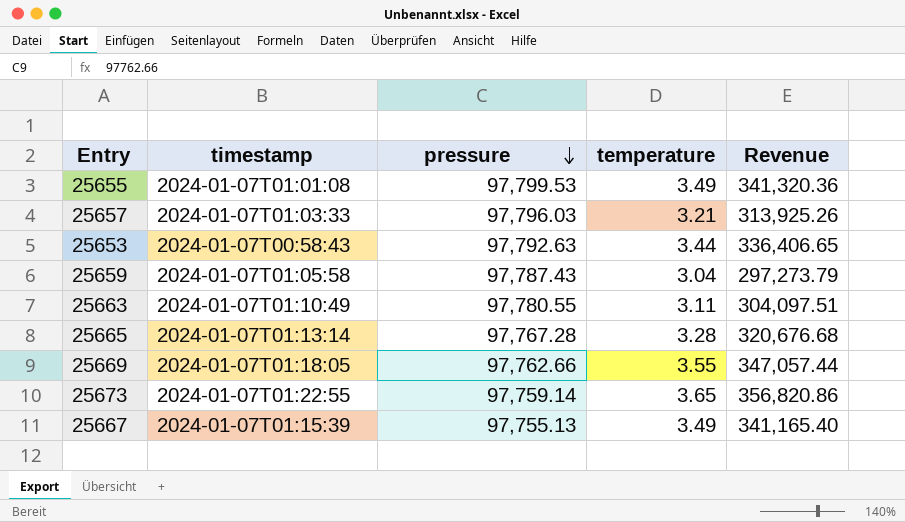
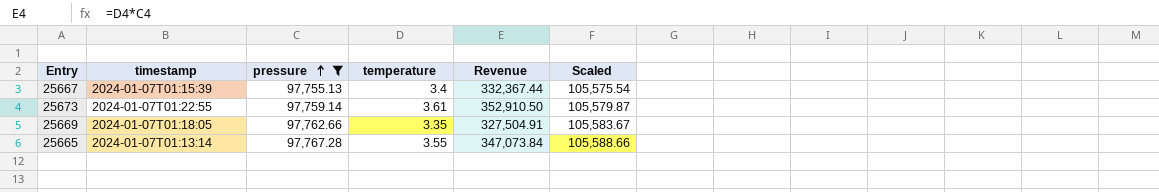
filter: none -> pressure <= 97,767.28
row order: pressure descending -> pressure ascending
column Scaled | formula: none -> [pressure] * 1.08
25667 | temperature: 3.49 -> 3.4
25667 | Revenue: 341,165.40 -> 332,367.44
25673 | temperature: 3.65 -> 3.61
25673 | Revenue: 356,820.86 -> 352,910.50
25669 | temperature: 3.55 -> 3.35
25669 | Revenue: 347,057.44 -> 327,504.91
25665 | temperature: 3.28 -> 3.55
25665 | Revenue: 320,676.68 -> 347,073.84

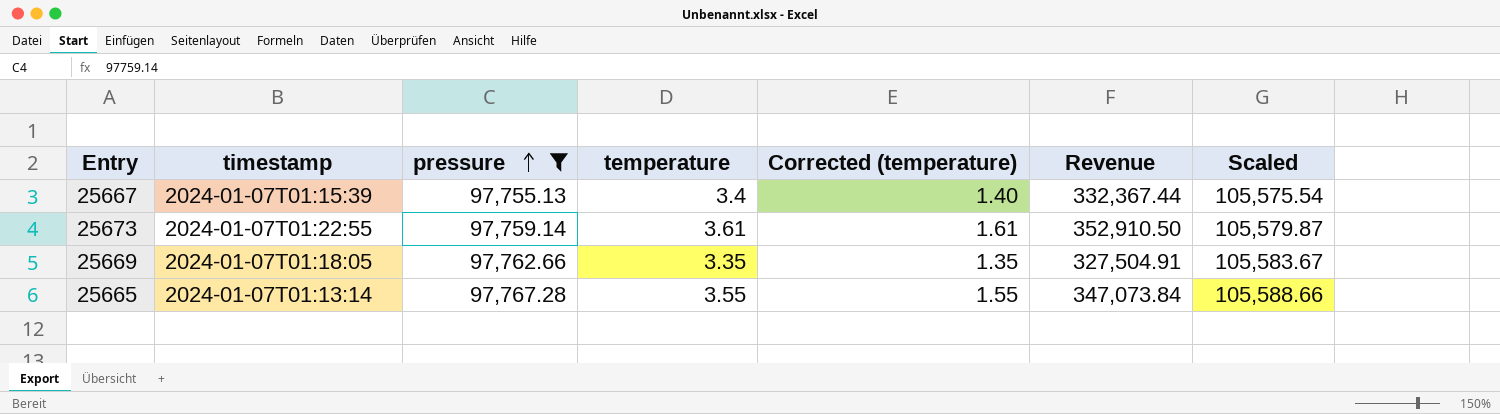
column Corrected (temperature) | formula: none -> [temperature] - 2

